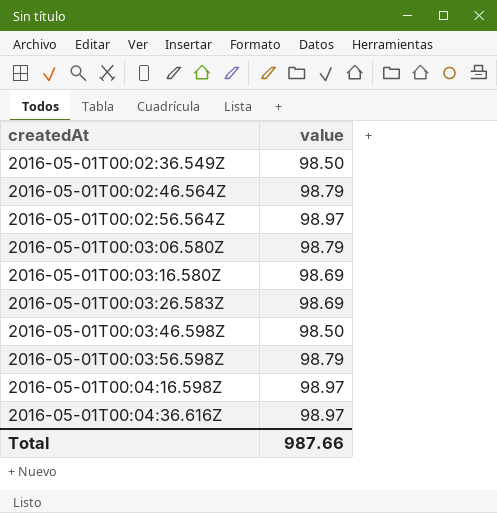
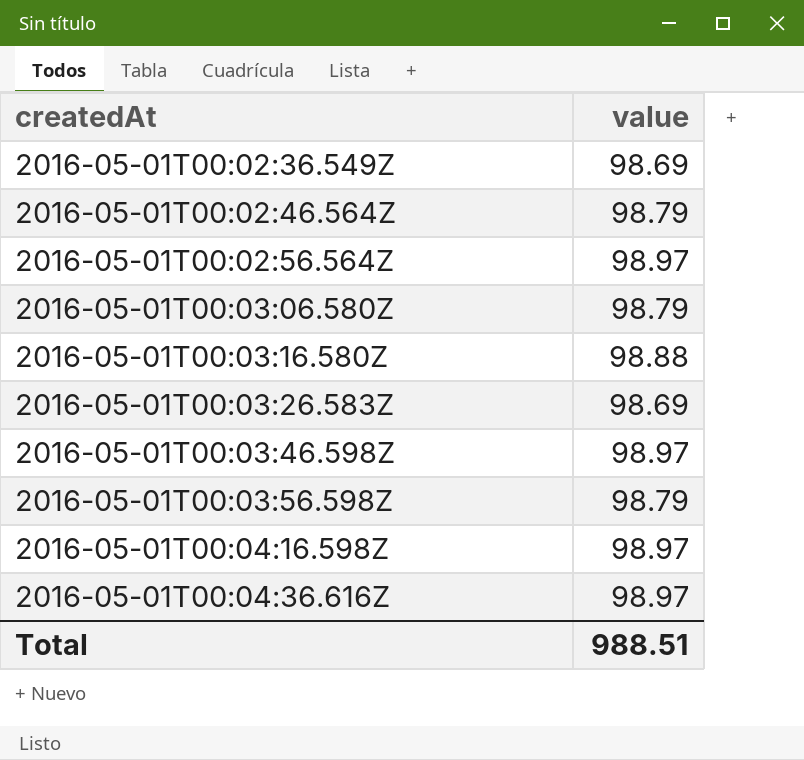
2016-05-01T00:02:36.549Z | value: 98.50 -> 98.69
2016-05-01T00:03:16.580Z | value: 98.69 -> 98.88
2016-05-01T00:03:46.598Z | value: 98.50 -> 98.97
Total | value: 987.66 -> 988.51

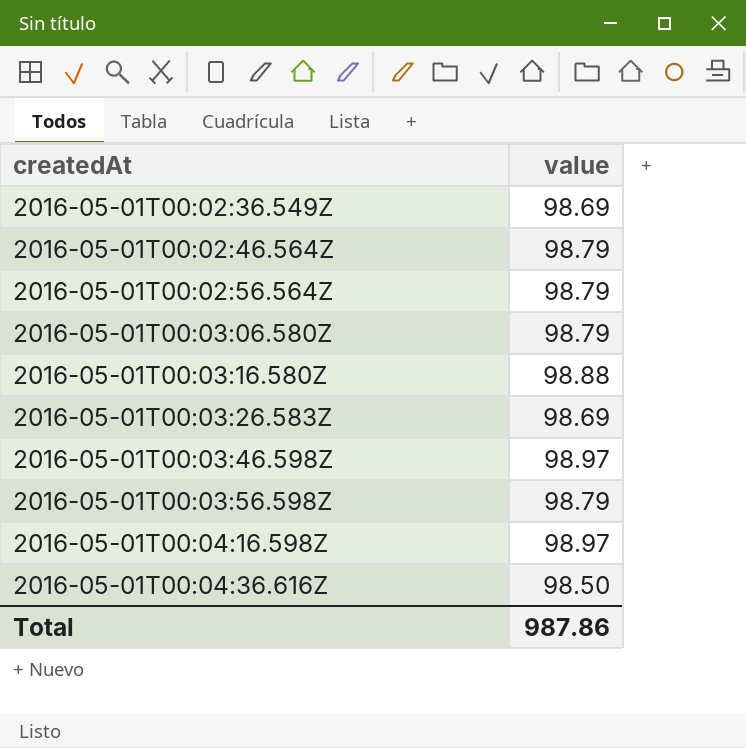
2016-05-01T00:02:56.564Z | value: 98.97 -> 98.79
2016-05-01T00:04:36.616Z | value: 98.97 -> 98.50
Total | value: 988.51 -> 987.86

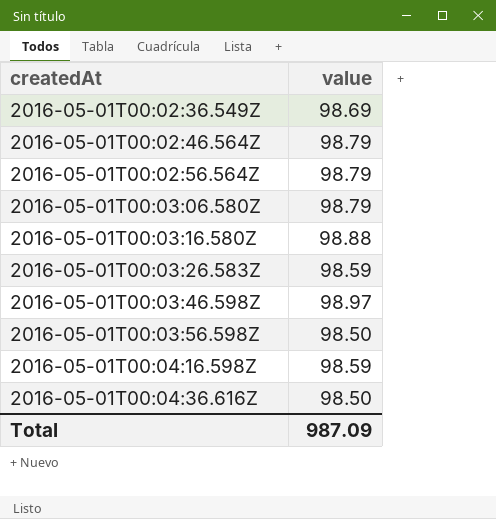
2016-05-01T00:03:26.583Z | value: 98.69 -> 98.59
2016-05-01T00:03:56.598Z | value: 98.79 -> 98.50
2016-05-01T00:04:16.598Z | value: 98.97 -> 98.59
Total | value: 987.86 -> 987.09

